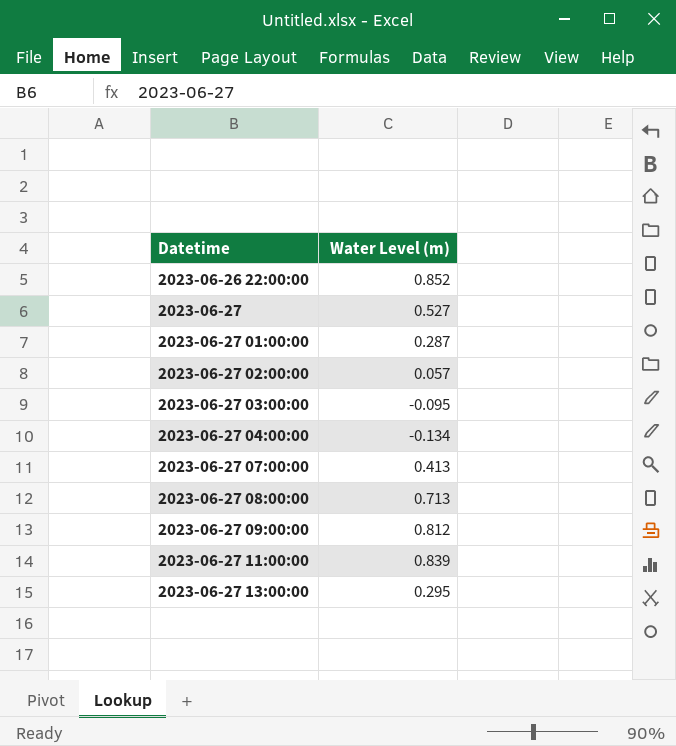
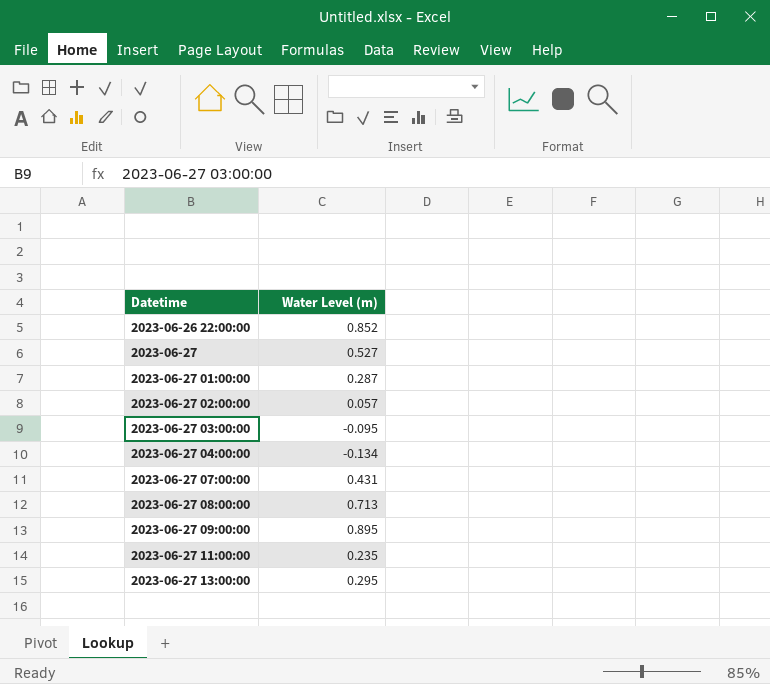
2023-06-27 07:00:00 | Water Level (m): 0.413 -> 0.431
2023-06-27 09:00:00 | Water Level (m): 0.812 -> 0.895
2023-06-27 11:00:00 | Water Level (m): 0.839 -> 0.235

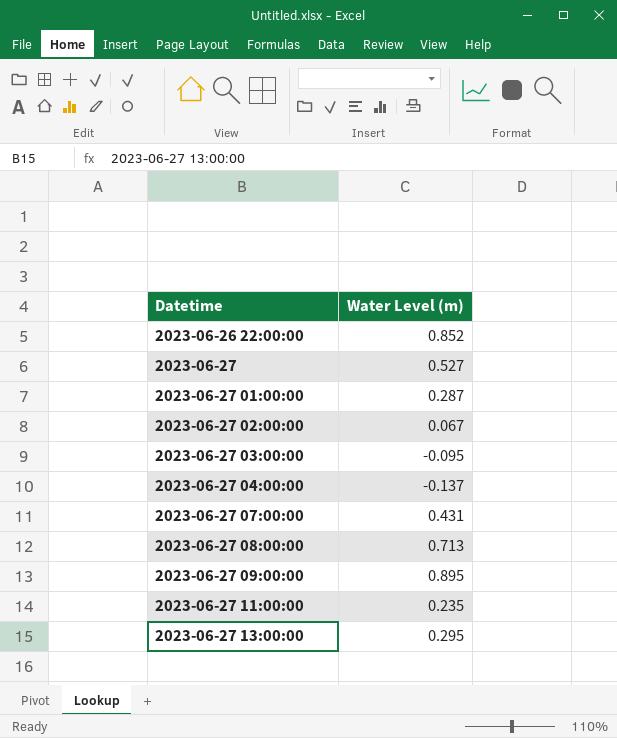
2023-06-27 02:00:00 | Water Level (m): 0.057 -> 0.067
2023-06-27 04:00:00 | Water Level (m): -0.134 -> -0.137

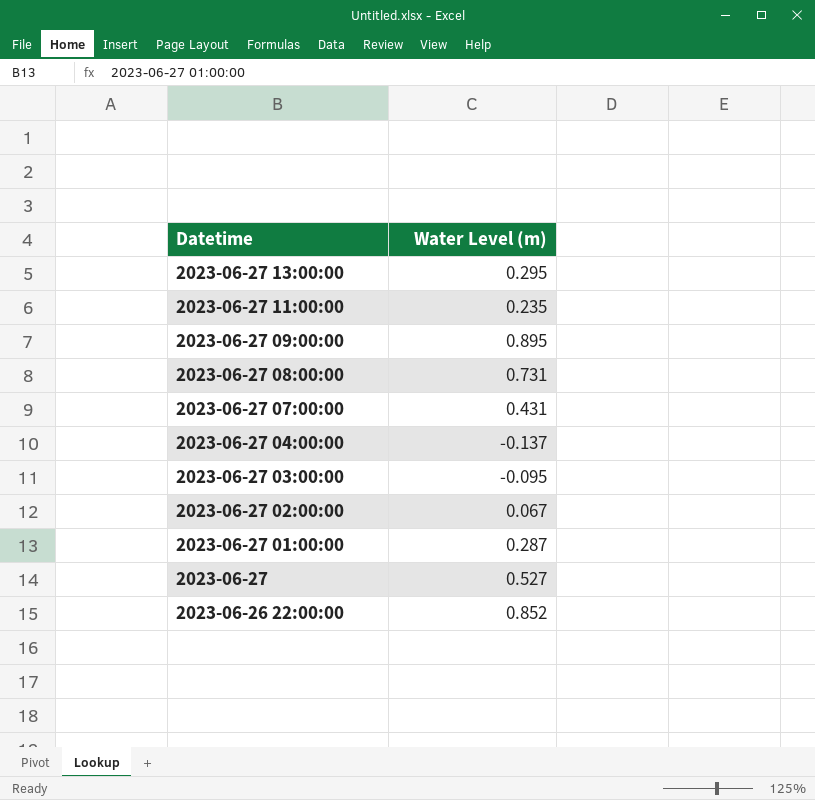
row order: Datetime ascending -> Datetime descending
2023-06-27 08:00:00 | Water Level (m): 0.713 -> 0.731

